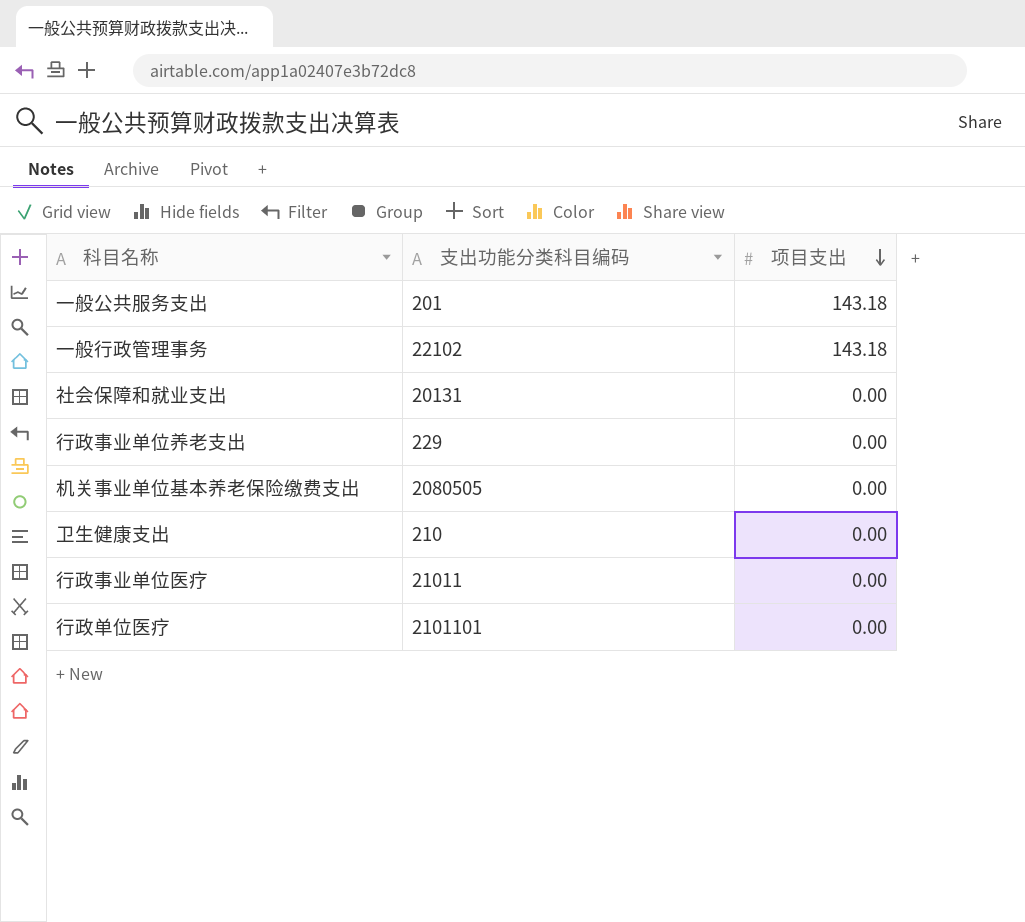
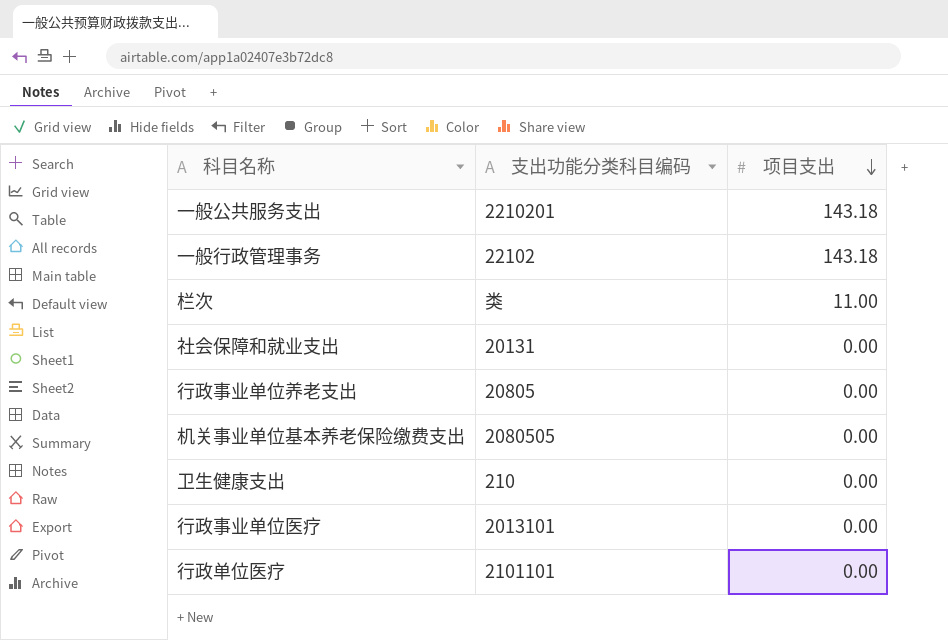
一般公共服务支出 | 支出功能分类科目编码: 201 -> 2210201
row 栏次: none -> 类 | 11.00
行政事业单位养老支出 | 支出功能分类科目编码: 229 -> 20805
行政事业单位医疗 | 支出功能分类科目编码: 21011 -> 2013101

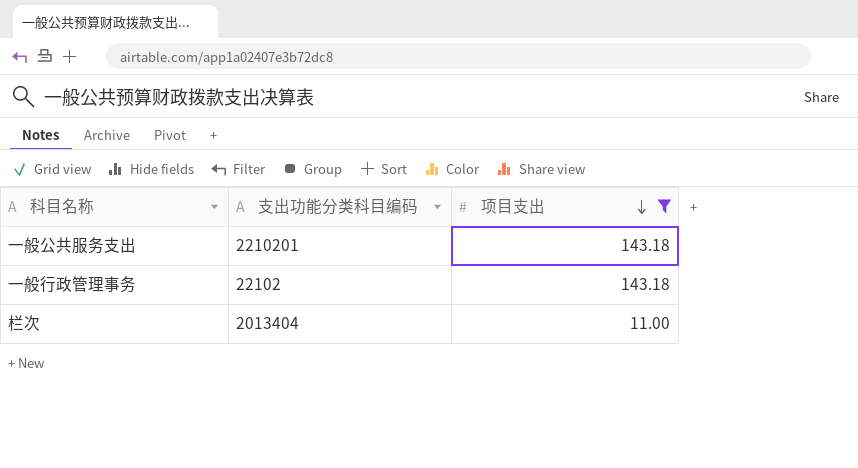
filter: none -> 项目支出 != 0.00
栏次 | 支出功能分类科目编码: 类 -> 2013404

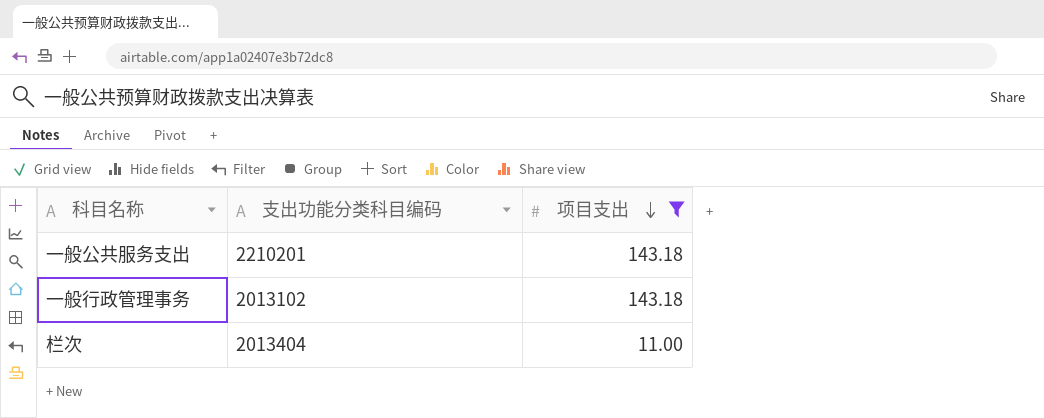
一般行政管理事务 | 支出功能分类科目编码: 22102 -> 2013102

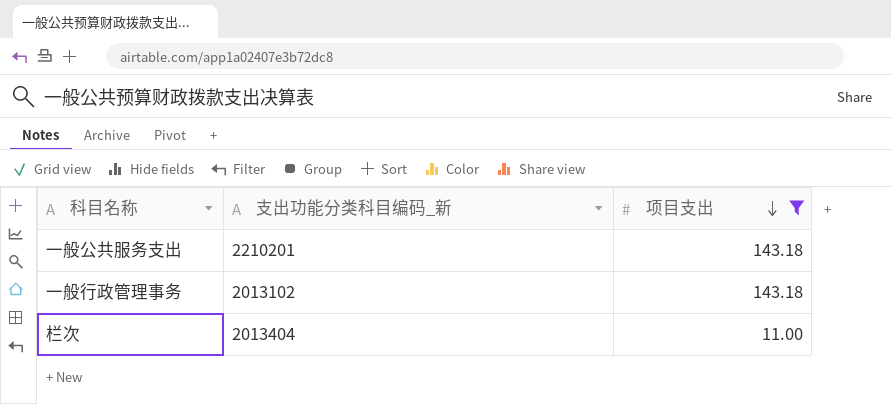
column name: 支出功能分类科目编码 -> 支出功能分类科目编码_新

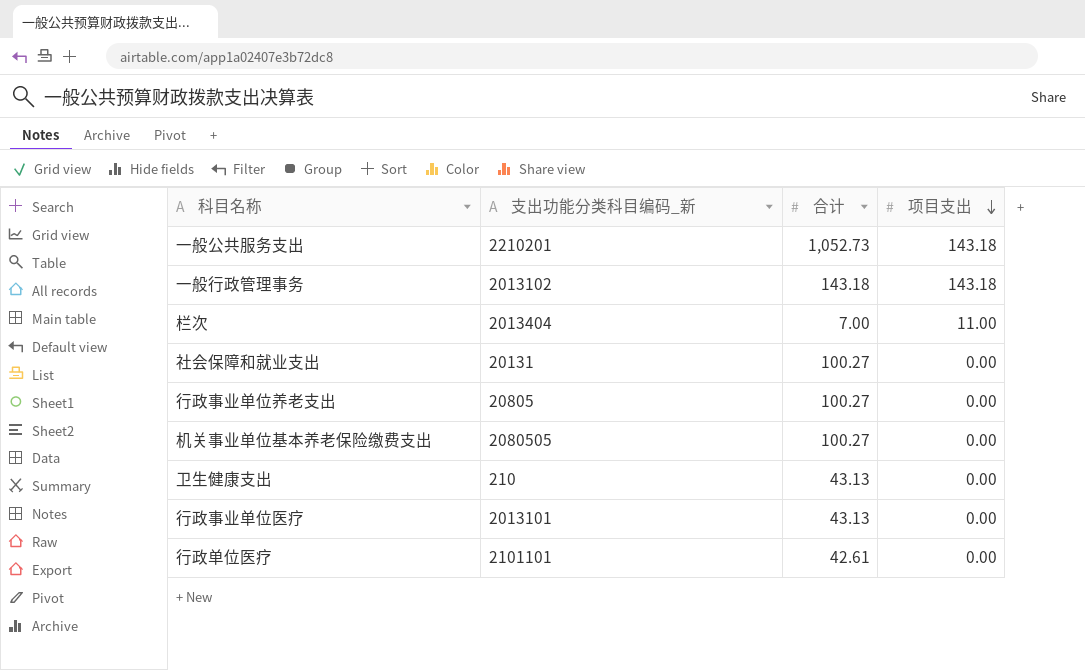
filter: 项目支出 != 0.00 -> none
column 合计 | position: none -> 3

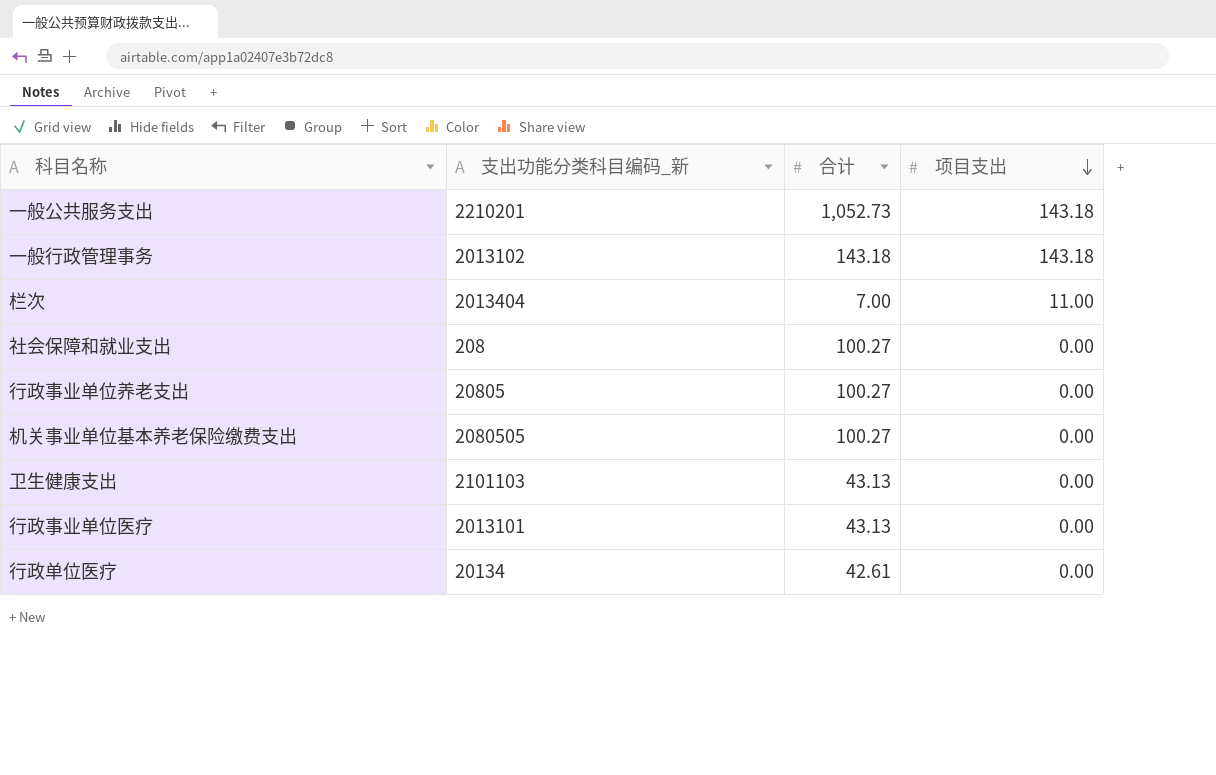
社会保障和就业支出 | 支出功能分类科目编码_新: 20131 -> 208
卫生健康支出 | 支出功能分类科目编码_新: 210 -> 2101103
行政单位医疗 | 支出功能分类科目编码_新: 2101101 -> 20134

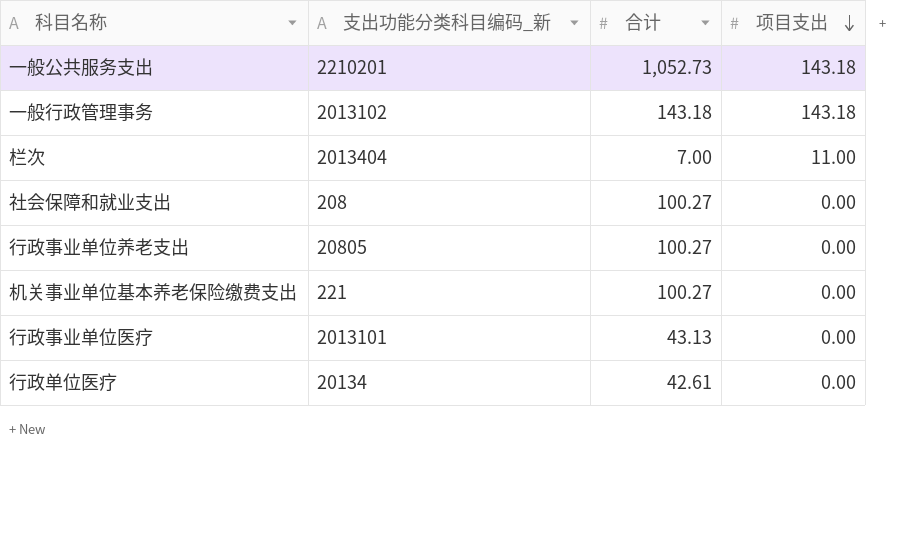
row 卫生健康支出: 2101103 | 43.13 | 0.00 -> none
机关事业单位基本养老保险缴费支出 | 支出功能分类科目编码_新: 2080505 -> 221

